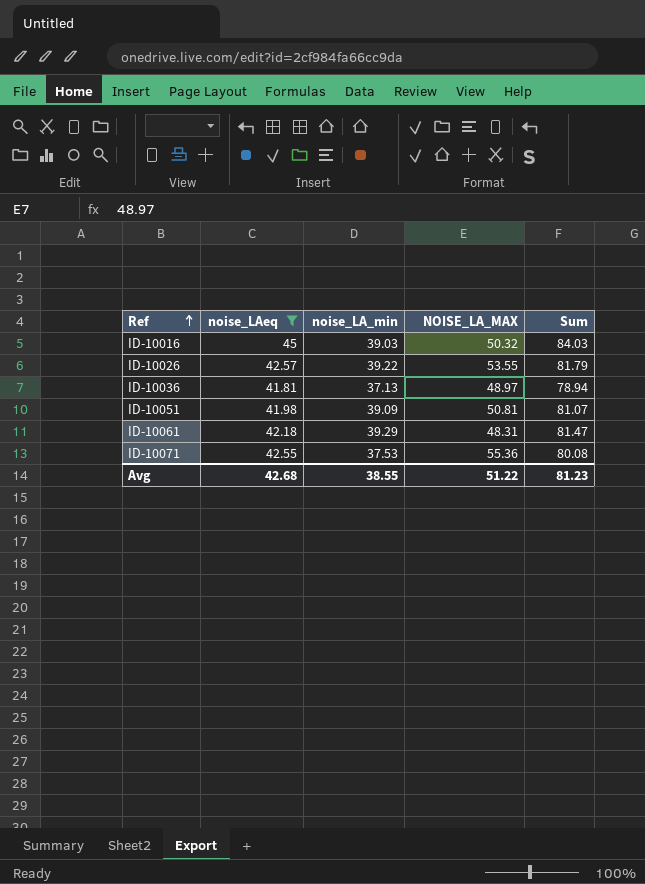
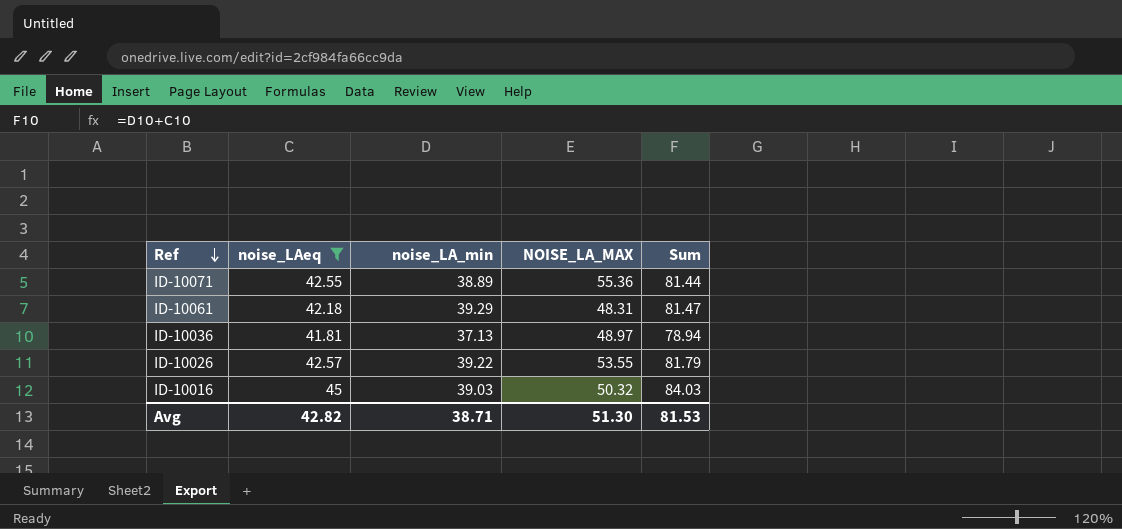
row order: Ref ascending -> Ref descending
row ID-10051: 41.98 | 39.09 | 50.81 | 81.07 -> none
ID-10071 | noise_LA_min: 37.53 -> 38.89
ID-10071 | Sum: 80.08 -> 81.44
Avg | noise_LAeq: 42.68 -> 42.82
Avg | noise_LA_min: 38.55 -> 38.71
Avg | NOISE_LA_MAX: 51.22 -> 51.30
Avg | Sum: 81.23 -> 81.53

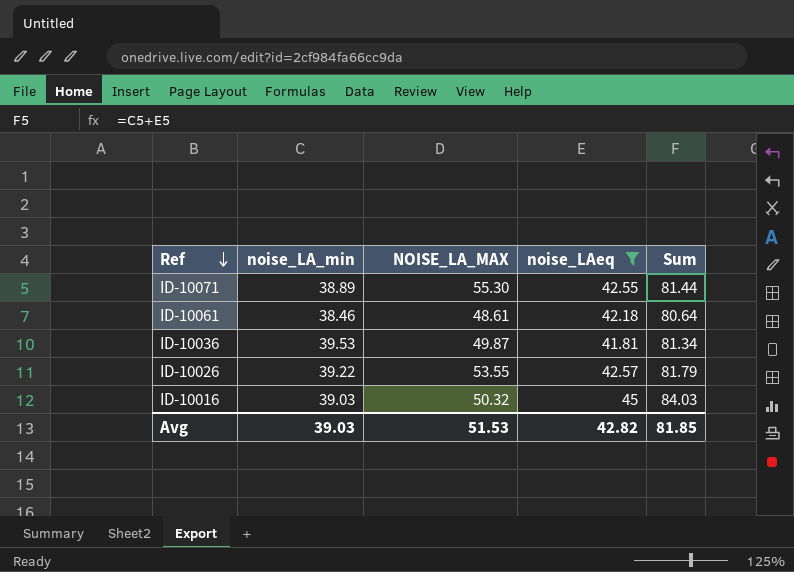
column noise_LAeq | position: 2 -> 4
ID-10071 | NOISE_LA_MAX: 55.36 -> 55.30
ID-10061 | noise_LA_min: 39.29 -> 38.46
ID-10061 | NOISE_LA_MAX: 48.31 -> 48.61
ID-10061 | Sum: 81.47 -> 80.64
ID-10036 | noise_LA_min: 37.13 -> 39.53
ID-10036 | NOISE_LA_MAX: 48.97 -> 49.87
ID-10036 | Sum: 78.94 -> 81.34
Avg | noise_LA_min: 38.71 -> 39.03
Avg | NOISE_LA_MAX: 51.30 -> 51.53
Avg | Sum: 81.53 -> 81.85

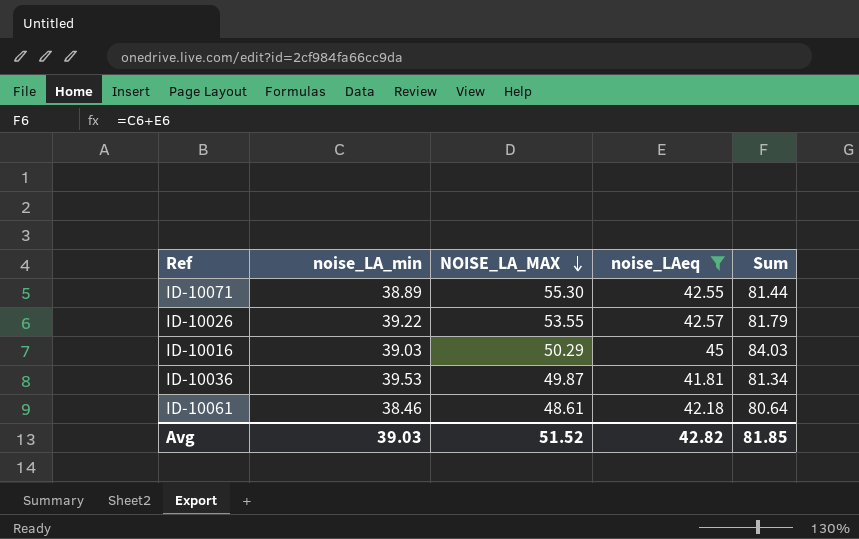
row order: Ref descending -> NOISE_LA_MAX descending
ID-10016 | NOISE_LA_MAX: 50.32 -> 50.29
Avg | NOISE_LA_MAX: 51.53 -> 51.52

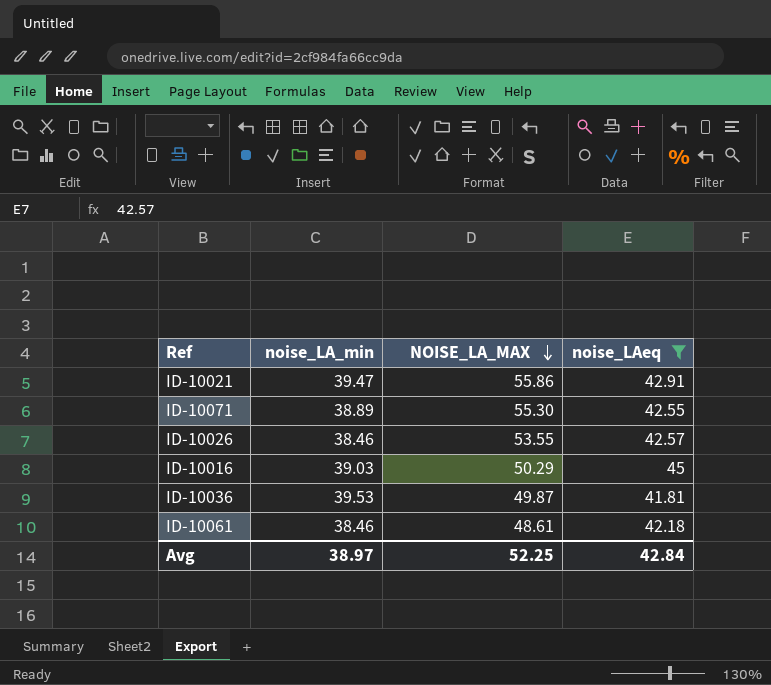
column Sum | formula: [noise_LA_min] + [noise_LAeq] -> none
row ID-10021: none -> 39.47 | 55.86 | 42.91
ID-10026 | noise_LA_min: 39.22 -> 38.46
Avg | noise_LA_min: 39.03 -> 38.97
Avg | NOISE_LA_MAX: 51.52 -> 52.25
Avg | noise_LAeq: 42.82 -> 42.84

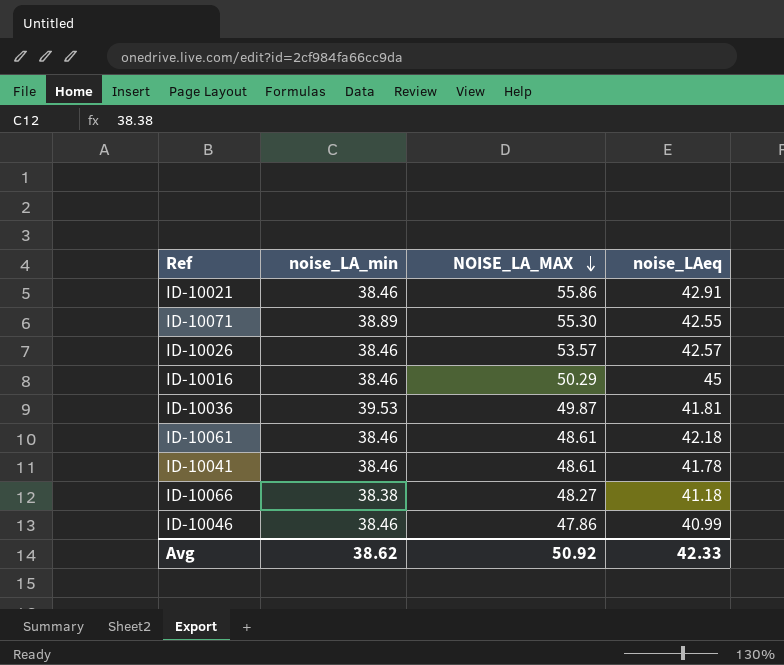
filter: noise_LAeq >= 41.81 -> none
ID-10021 | noise_LA_min: 39.47 -> 38.46
ID-10026 | NOISE_LA_MAX: 53.55 -> 53.57
ID-10016 | noise_LA_min: 39.03 -> 38.46
Avg | noise_LA_min: 38.97 -> 38.62
Avg | NOISE_LA_MAX: 52.25 -> 50.92
Avg | noise_LAeq: 42.84 -> 42.33

